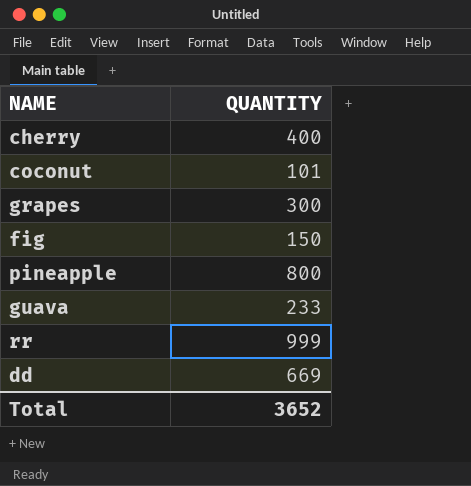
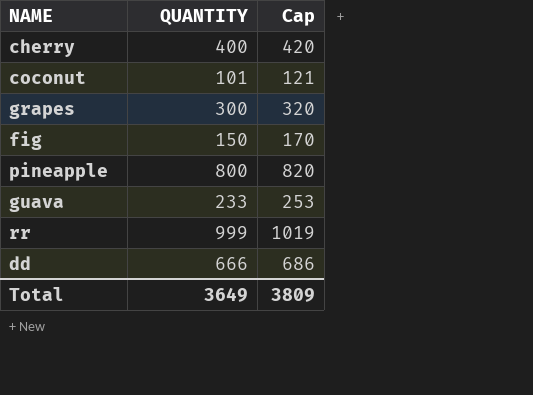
column Cap | formula: none -> [QUANTITY] + 20
dd | QUANTITY: 669 -> 666
Total | QUANTITY: 3652 -> 3649

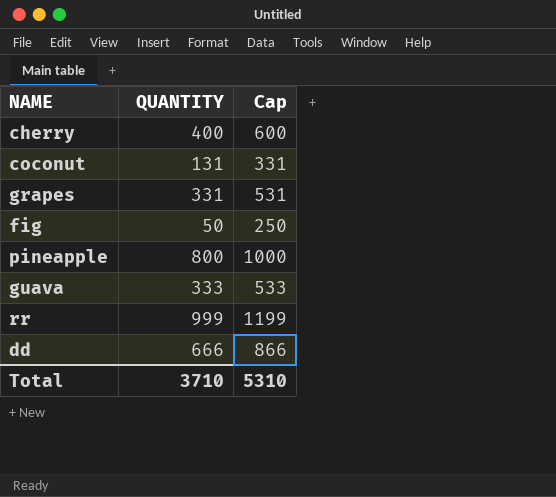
column Cap | formula: [QUANTITY] + 20 -> [QUANTITY] + 200
coconut | QUANTITY: 101 -> 131
grapes | QUANTITY: 300 -> 331
fig | QUANTITY: 150 -> 50
guava | QUANTITY: 233 -> 333
Total | QUANTITY: 3649 -> 3710
Total | Cap: 3809 -> 5310

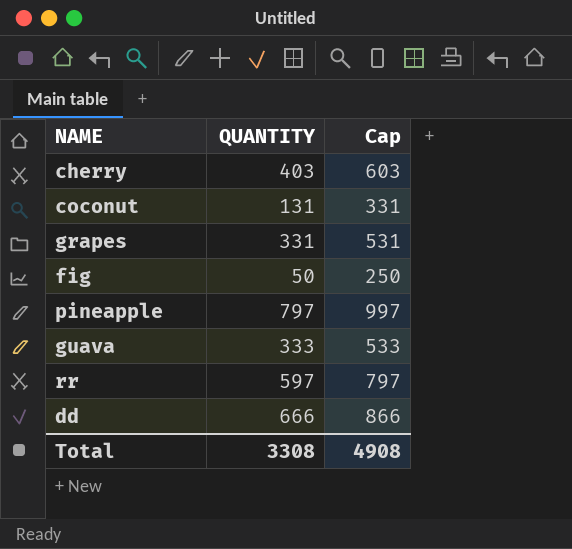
cherry | QUANTITY: 400 -> 403
cherry | Cap: 600 -> 603
pineapple | QUANTITY: 800 -> 797
pineapple | Cap: 1000 -> 997
rr | QUANTITY: 999 -> 597
rr | Cap: 1199 -> 797
Total | QUANTITY: 3710 -> 3308
Total | Cap: 5310 -> 4908

